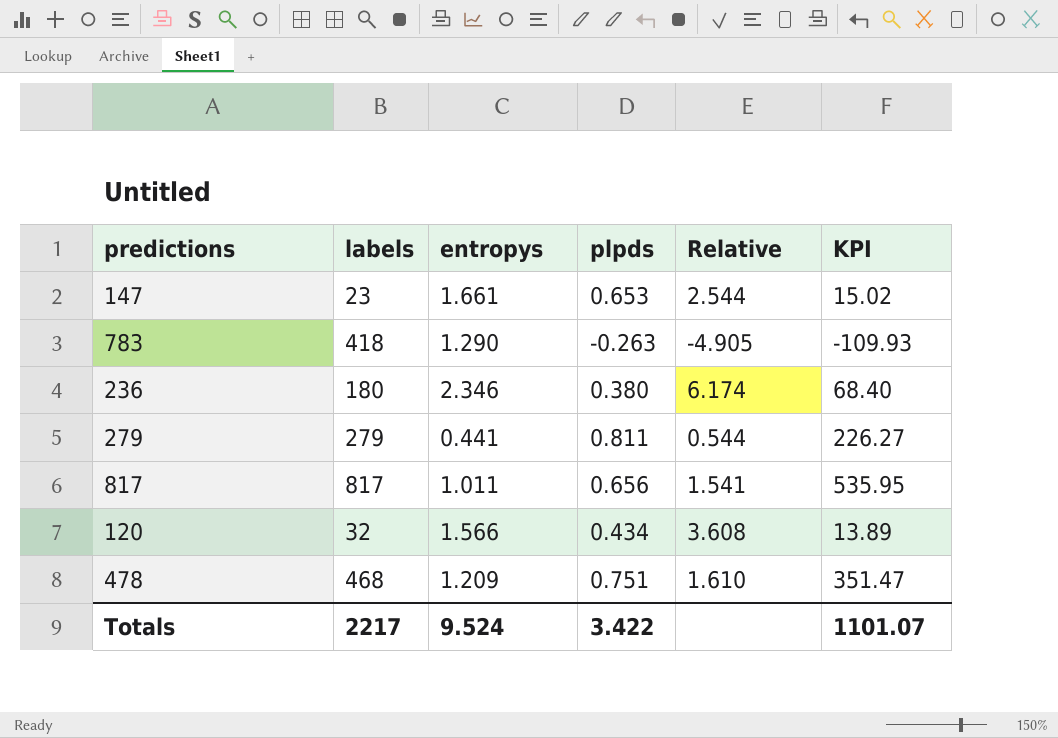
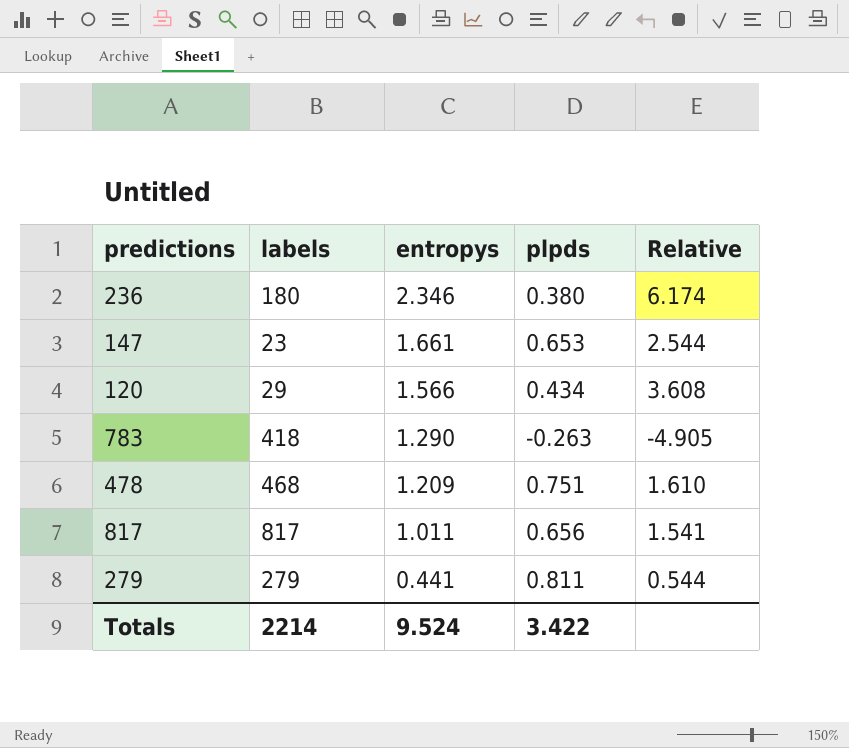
row order: none -> entropys descending
column KPI | formula: [labels] * [plpds] -> none
120 | labels: 32 -> 29
Totals | labels: 2217 -> 2214

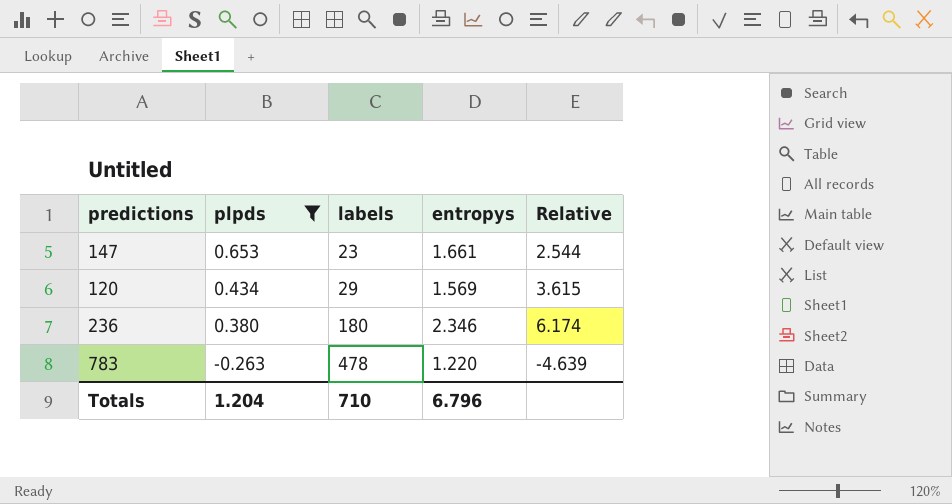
filter: none -> plpds <= 0.653
row order: entropys descending -> plpds descending
column plpds | position: 4 -> 2
120 | entropys: 1.566 -> 1.569
120 | Relative: 3.608 -> 3.615
783 | labels: 418 -> 478
783 | entropys: 1.290 -> 1.220
783 | Relative: -4.905 -> -4.639
Totals | plpds: 3.422 -> 1.204
Totals | labels: 2214 -> 710
Totals | entropys: 9.524 -> 6.796

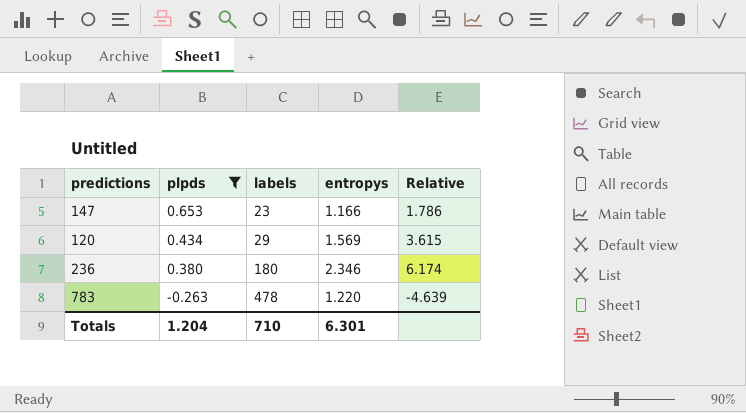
147 | entropys: 1.661 -> 1.166
147 | Relative: 2.544 -> 1.786
Totals | entropys: 6.796 -> 6.301

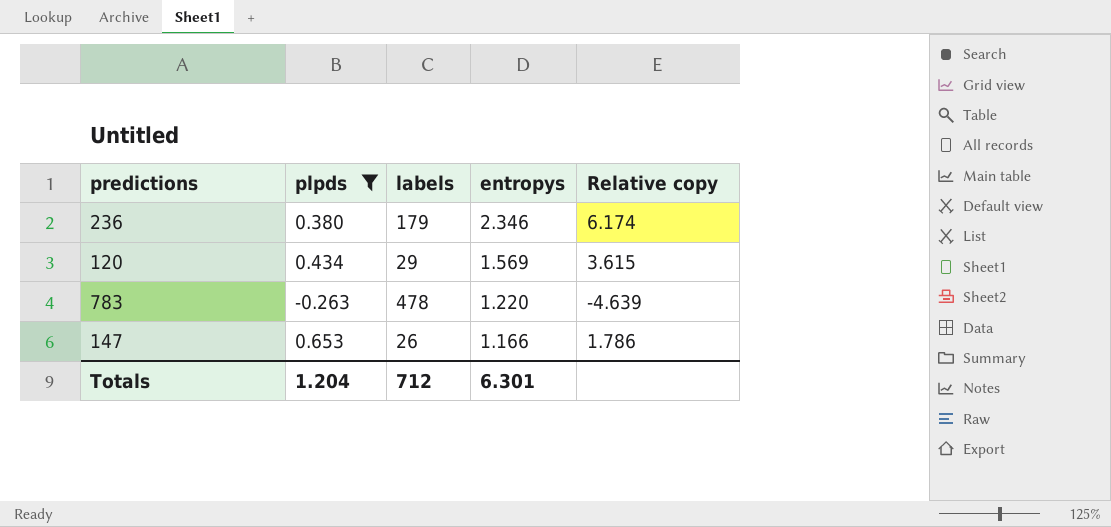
row order: plpds descending -> entropys descending
column name: Relative -> Relative copy
236 | labels: 180 -> 179
147 | labels: 23 -> 26
Totals | labels: 710 -> 712

